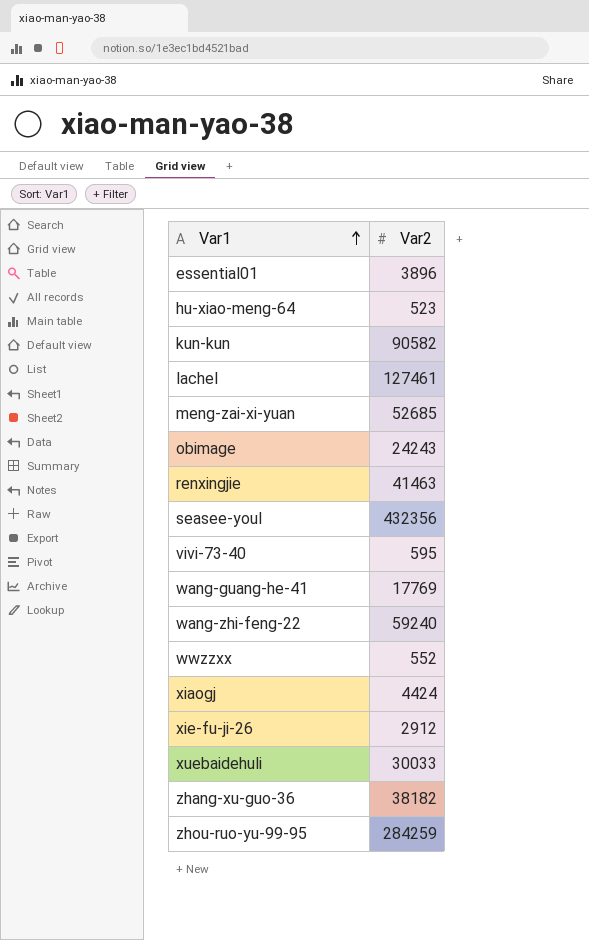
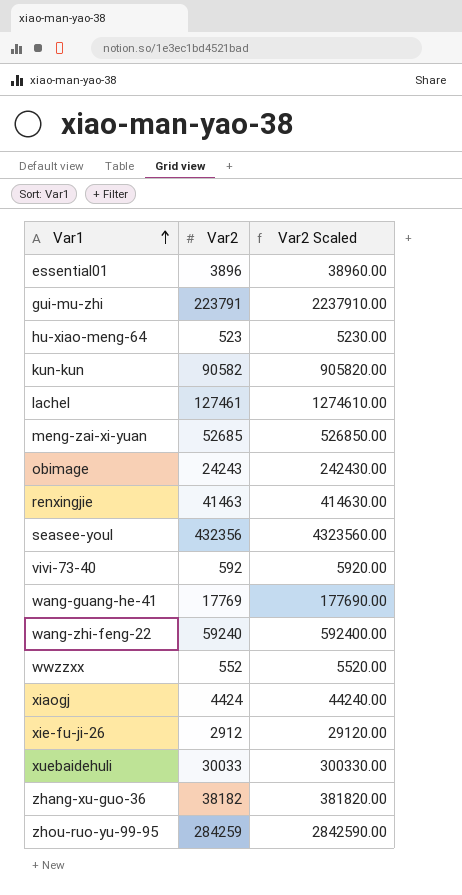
column Var2 Scaled | formula: none -> [Var2] * 10
row gui-mu-zhi: none -> 223791 | 2237910.00
vivi-73-40 | Var2: 595 -> 592

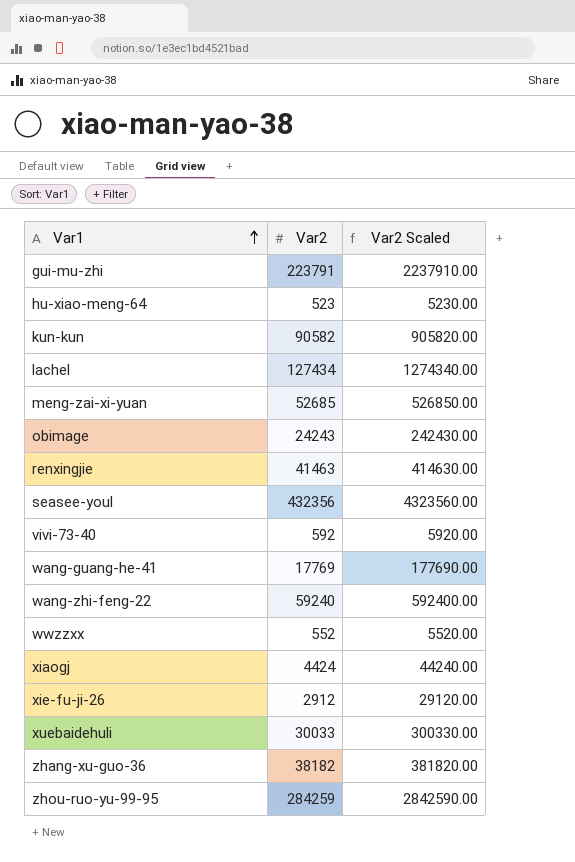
row essential01: 3896 | 38960.00 -> none
lachel | Var2: 127461 -> 127434
lachel | Var2 Scaled: 1274610.00 -> 1274340.00

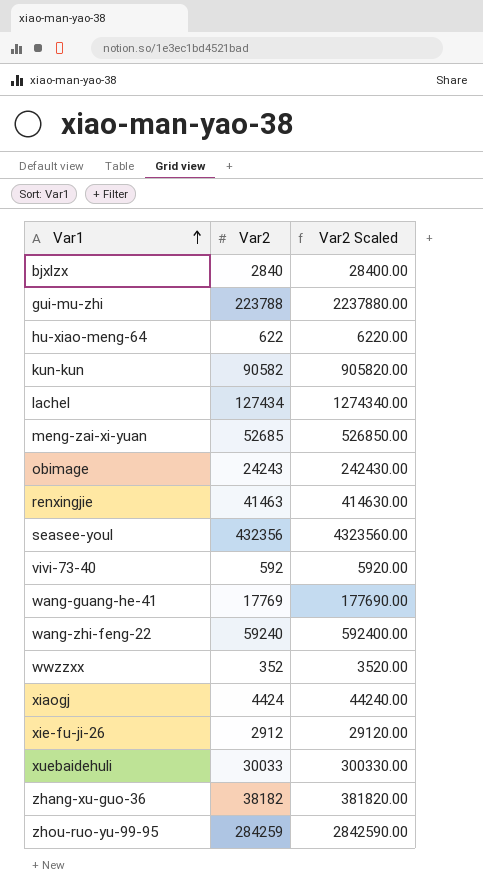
row bjxlzx: none -> 2840 | 28400.00
gui-mu-zhi | Var2: 223791 -> 223788
gui-mu-zhi | Var2 Scaled: 2237910.00 -> 2237880.00
hu-xiao-meng-64 | Var2: 523 -> 622
hu-xiao-meng-64 | Var2 Scaled: 5230.00 -> 6220.00
wwzzxx | Var2: 552 -> 352
wwzzxx | Var2 Scaled: 5520.00 -> 3520.00

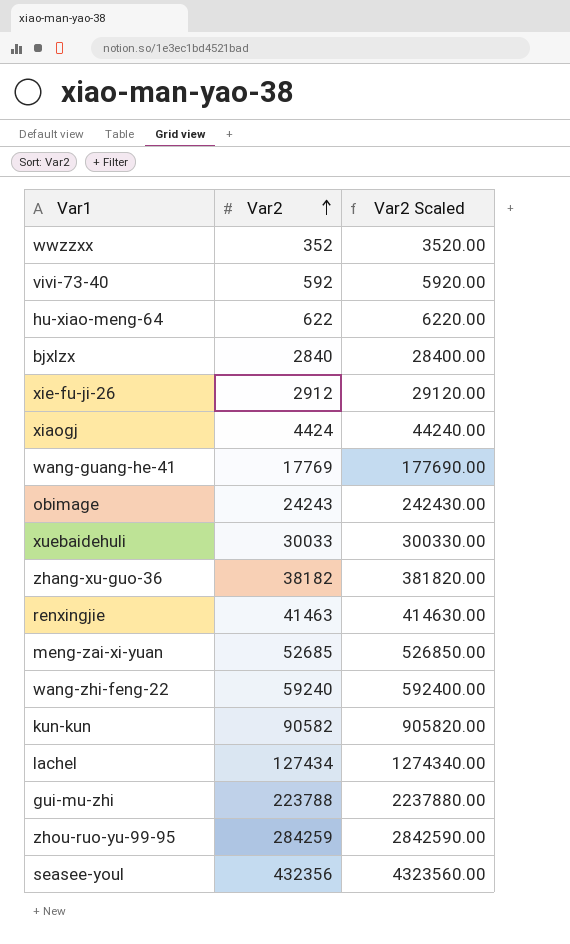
row order: Var1 ascending -> Var2 ascending

